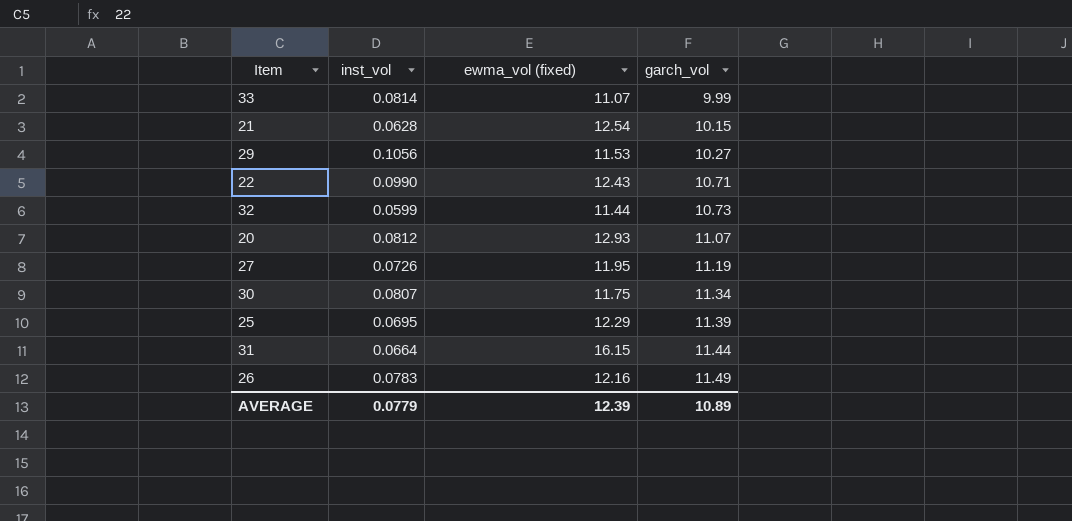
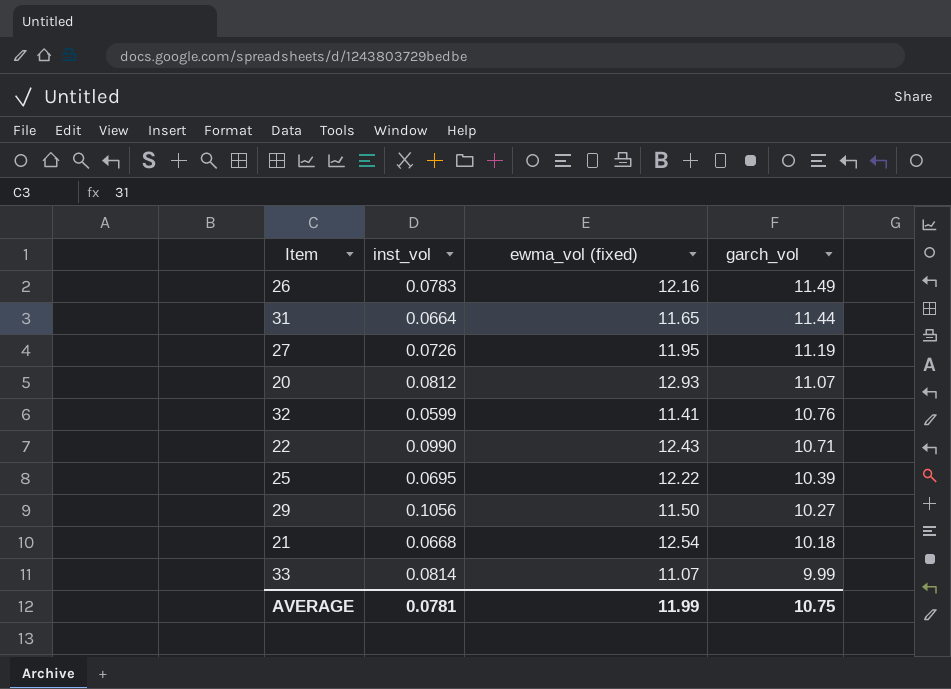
row order: garch_vol ascending -> garch_vol descending
row 30: 0.0807 | 11.75 | 11.34 -> none
31 | ewma_vol (fixed): 16.15 -> 11.65
32 | ewma_vol (fixed): 11.44 -> 11.41
32 | garch_vol: 10.73 -> 10.76
25 | ewma_vol (fixed): 12.29 -> 12.22
25 | garch_vol: 11.39 -> 10.39
29 | ewma_vol (fixed): 11.53 -> 11.50
21 | inst_vol: 0.0628 -> 0.0668
21 | garch_vol: 10.15 -> 10.18
AVERAGE | inst_vol: 0.0779 -> 0.0781
AVERAGE | ewma_vol (fixed): 12.39 -> 11.99
AVERAGE | garch_vol: 10.89 -> 10.75

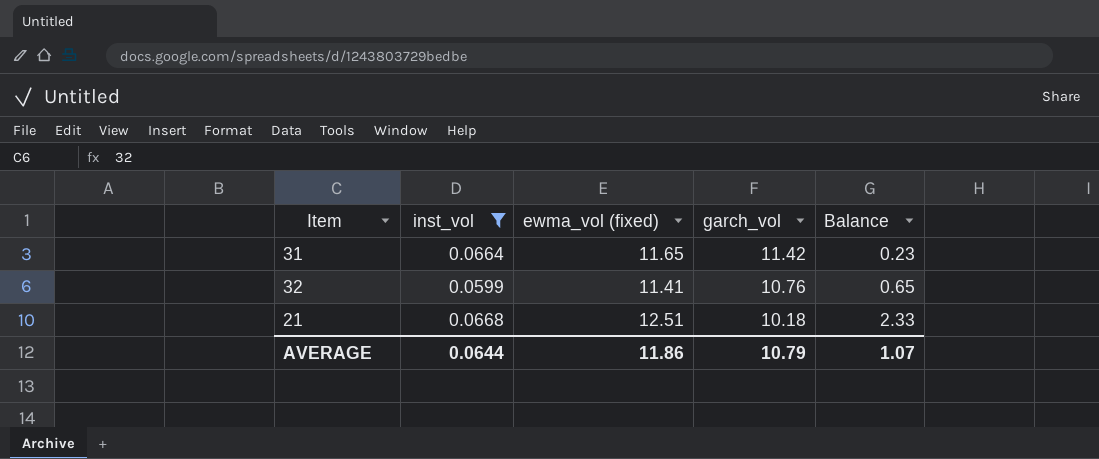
filter: none -> inst_vol <= 0.0668
column Balance | formula: none -> [ewma_vol (fixed)] - [garch_vol]
31 | garch_vol: 11.44 -> 11.42
21 | ewma_vol (fixed): 12.54 -> 12.51
AVERAGE | inst_vol: 0.0781 -> 0.0644
AVERAGE | ewma_vol (fixed): 11.99 -> 11.86
AVERAGE | garch_vol: 10.75 -> 10.79

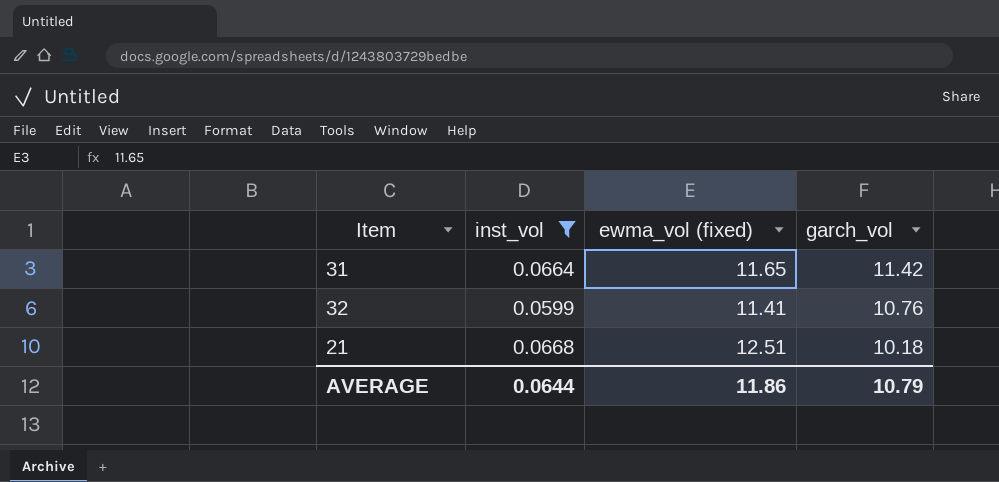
column Balance | formula: [ewma_vol (fixed)] - [garch_vol] -> none

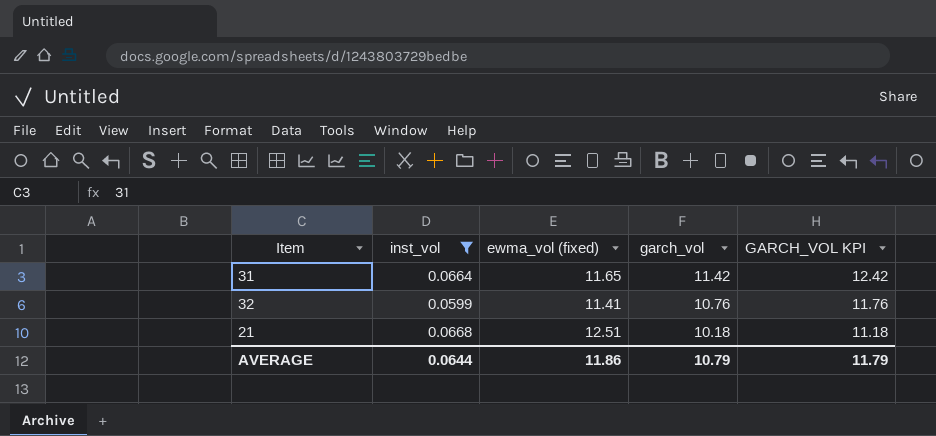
column GARCH_VOL KPI | formula: none -> [garch_vol] + 1

